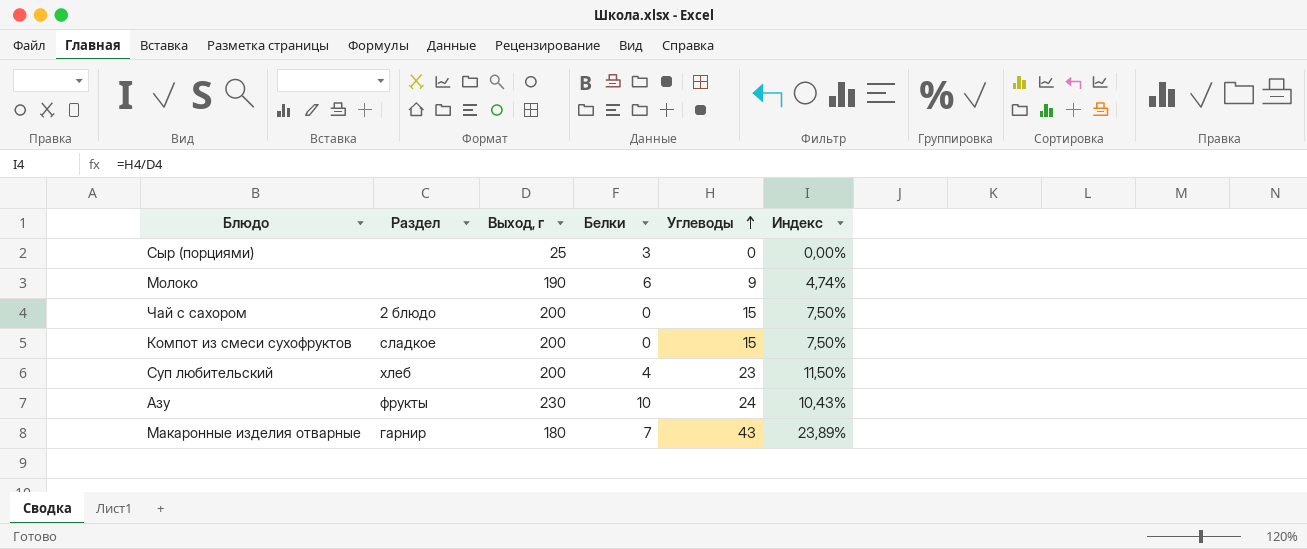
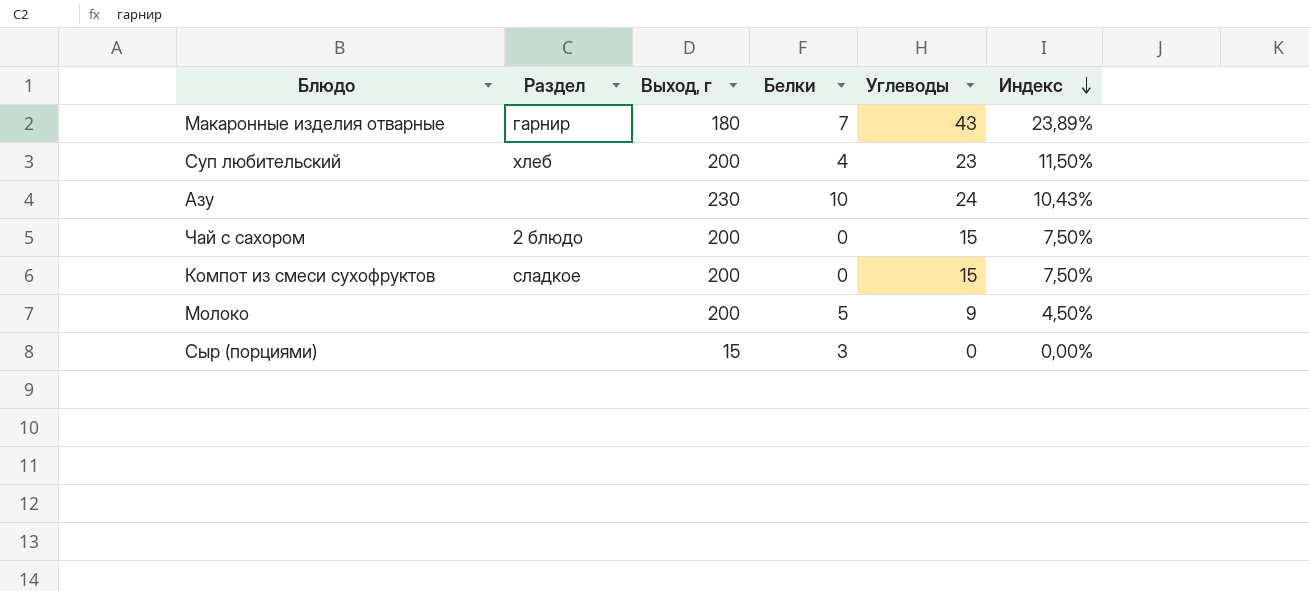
row order: Углеводы ascending -> Индекс descending
Азу | Раздел: фрукты -> none
Молоко | Выход, г: 190 -> 200
Молоко | Белки: 6 -> 5
Молоко | Индекс: 4,74% -> 4,50%
Сыр (порциями) | Выход, г: 25 -> 15

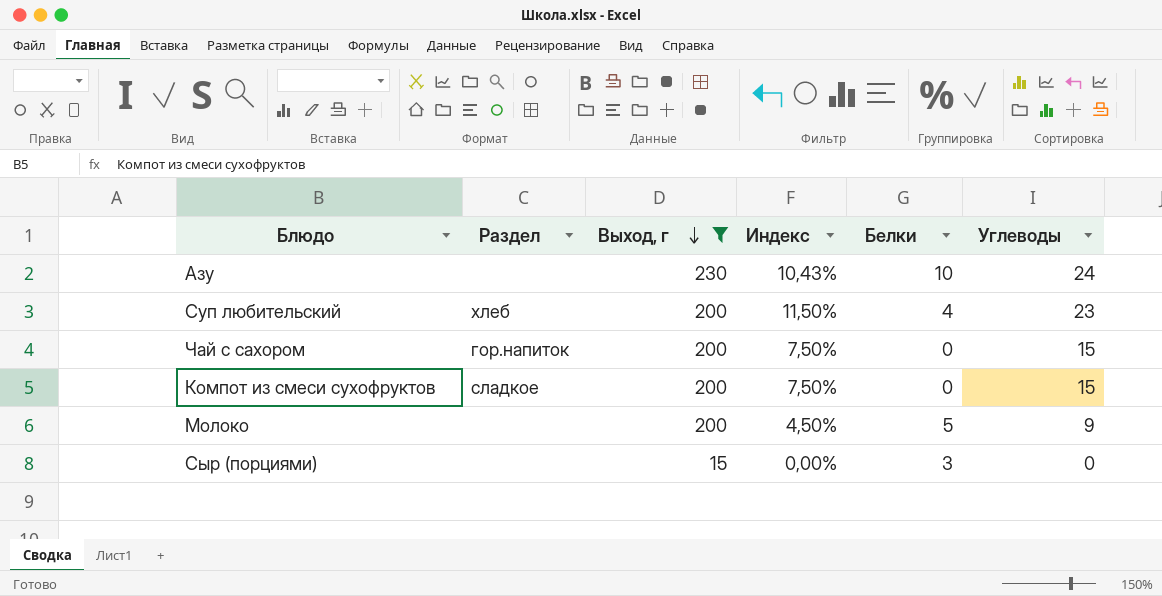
filter: none -> Выход, г != 180
row order: Индекс descending -> Выход, г descending
column Индекс | position: 6 -> 4
Чай с сахором | Раздел: 2 блюдо -> гор.напиток

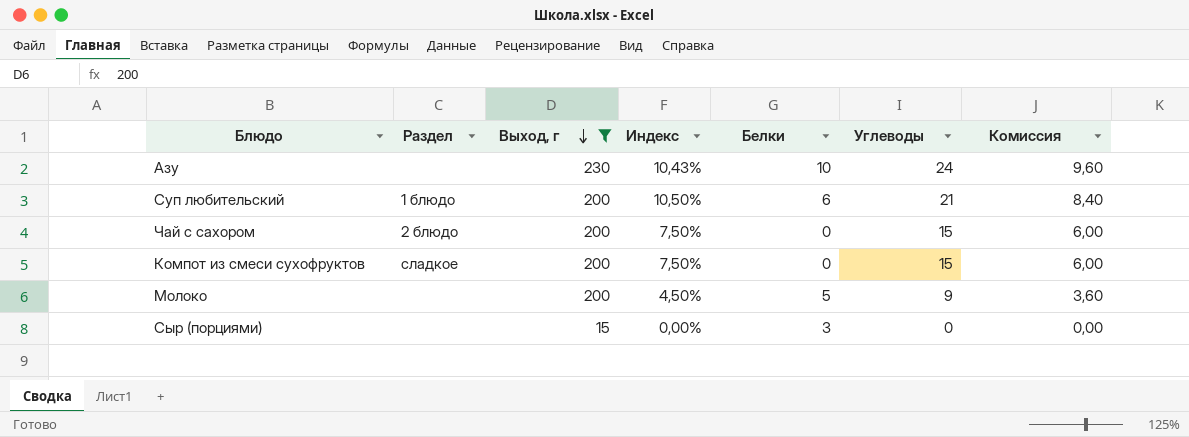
column Комиссия | formula: none -> [Углеводы] * 0,4
Суп любительский | Раздел: хлеб -> 1 блюдо
Суп любительский | Индекс: 11,50% -> 10,50%
Суп любительский | Белки: 4 -> 6
Суп любительский | Углеводы: 23 -> 21
Чай с сахором | Раздел: гор.напиток -> 2 блюдо

